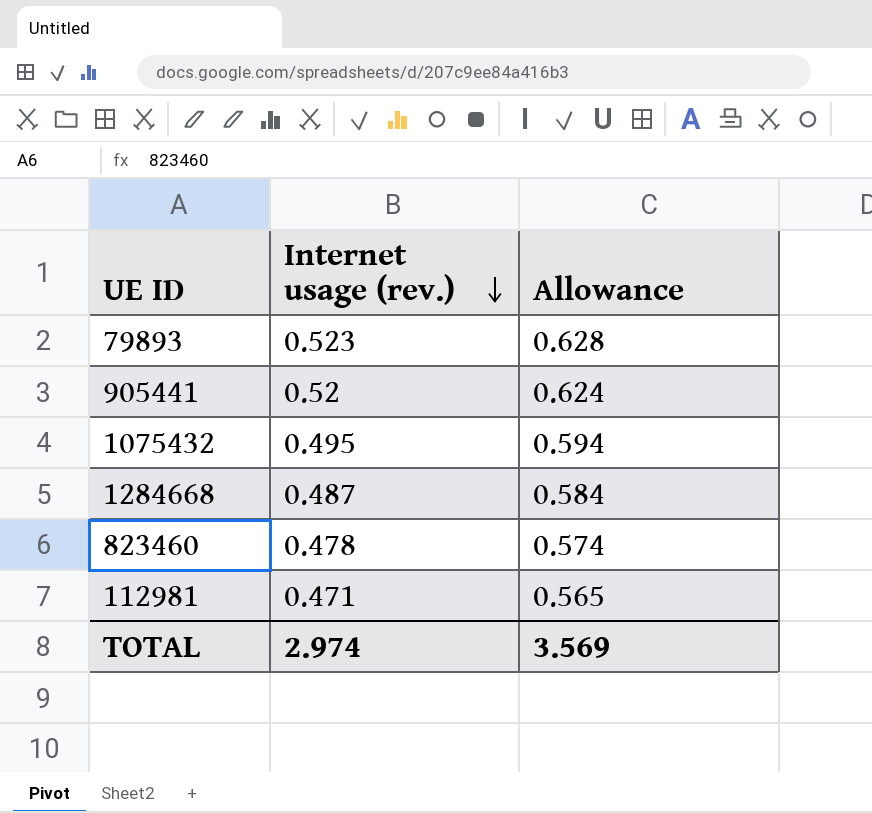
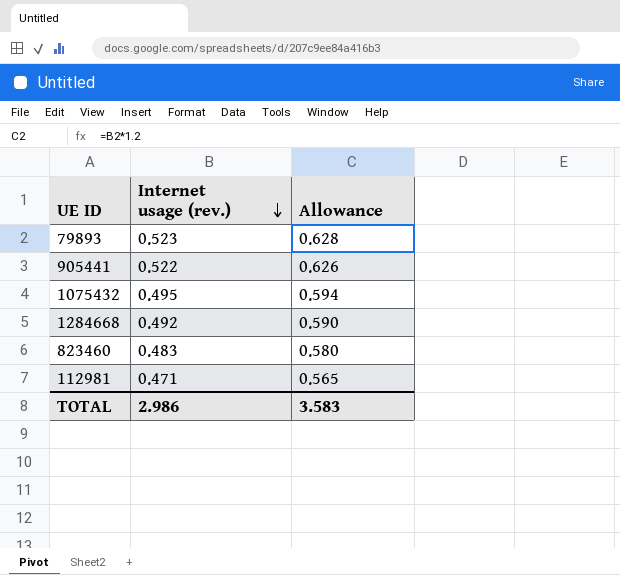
905441 | Internet usage (rev.): 0.52 -> 0.522
905441 | Allowance: 0.624 -> 0.626
1284668 | Internet usage (rev.): 0.487 -> 0.492
1284668 | Allowance: 0.584 -> 0.590
823460 | Internet usage (rev.): 0.478 -> 0.483
823460 | Allowance: 0.574 -> 0.580
TOTAL | Internet usage (rev.): 2.974 -> 2.986
TOTAL | Allowance: 3.569 -> 3.583

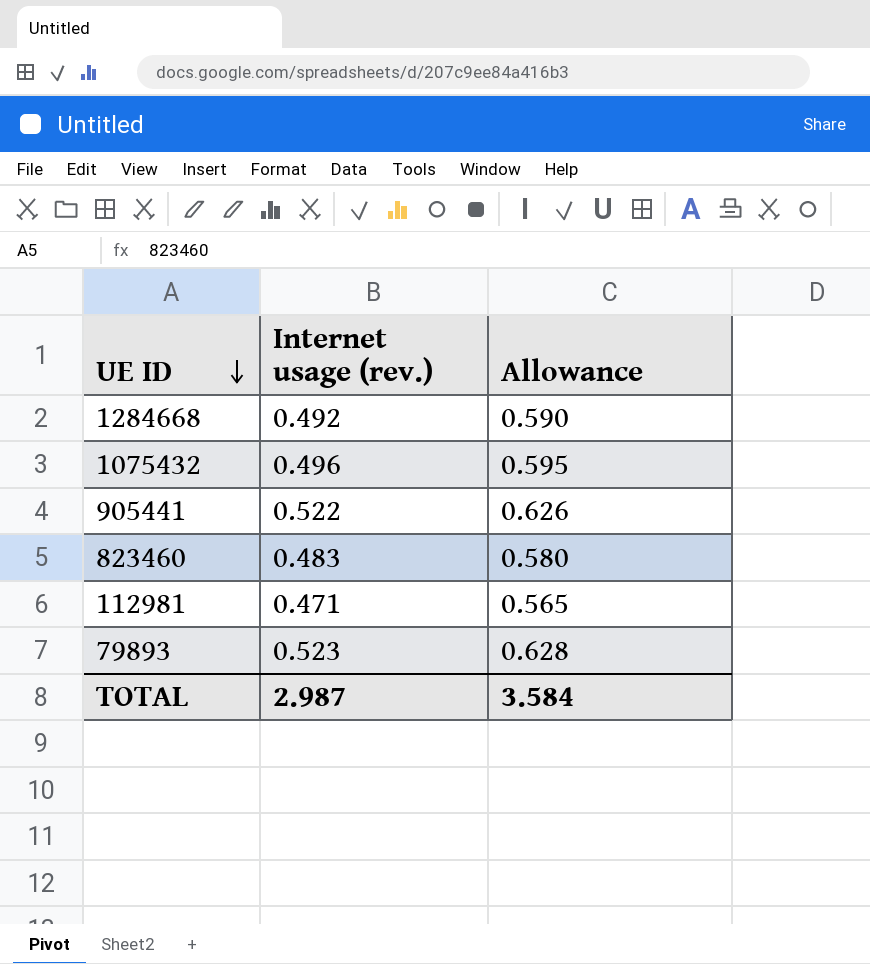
row order: Internet usage (rev.) descending -> UE ID descending
1075432 | Internet usage (rev.): 0.495 -> 0.496
1075432 | Allowance: 0.594 -> 0.595
TOTAL | Internet usage (rev.): 2.986 -> 2.987
TOTAL | Allowance: 3.583 -> 3.584

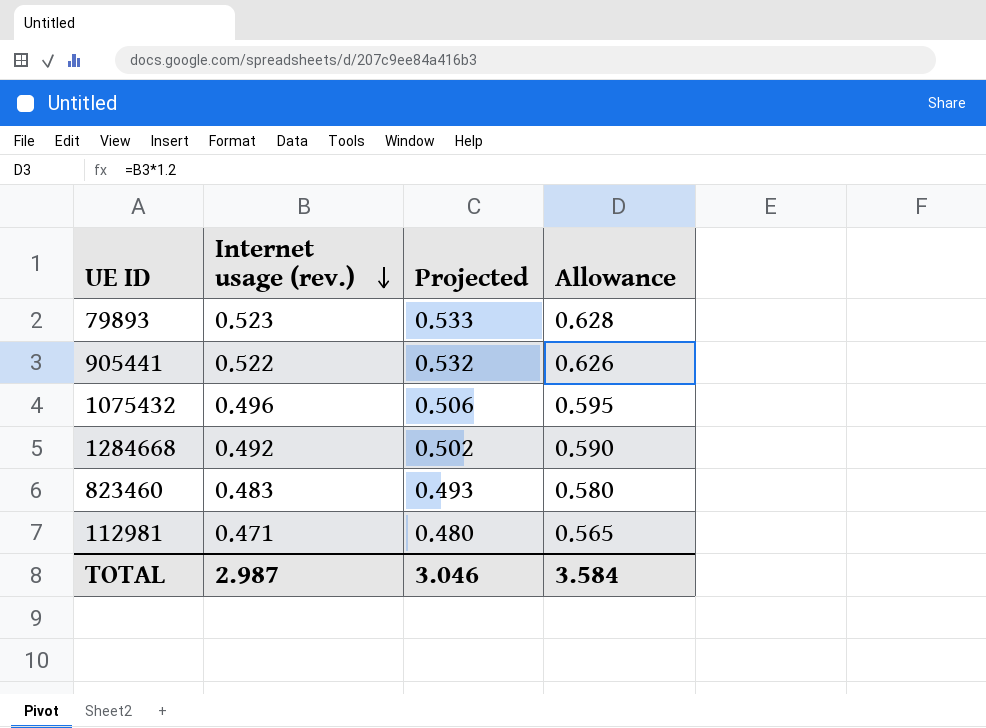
row order: UE ID descending -> Internet usage (rev.) descending
column Projected | formula: none -> [Internet usage (rev.)] * 1.02

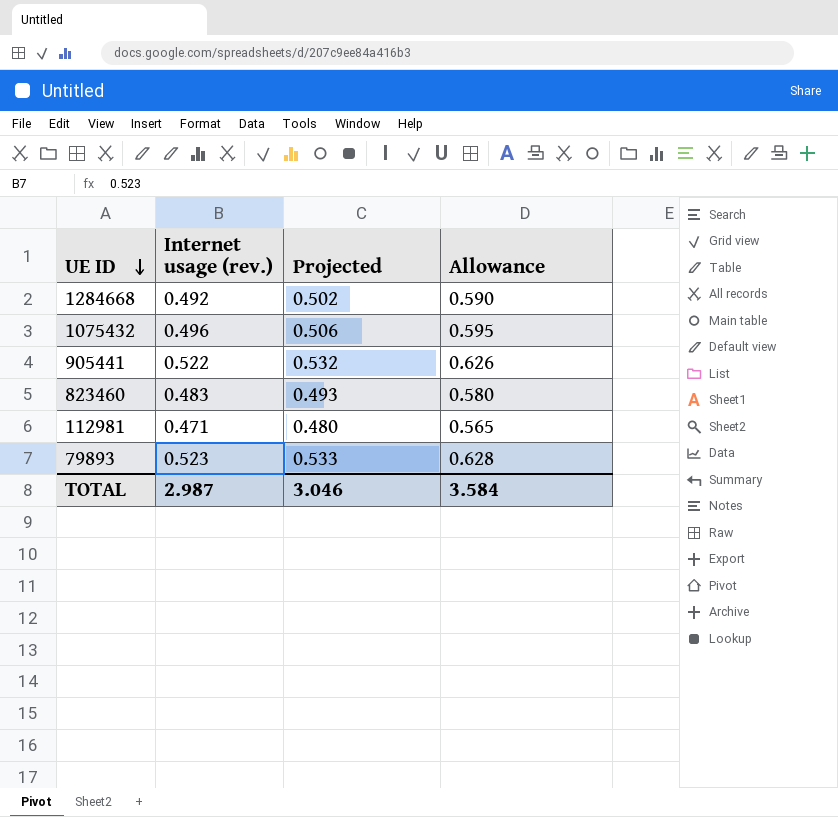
row order: Internet usage (rev.) descending -> UE ID descending

